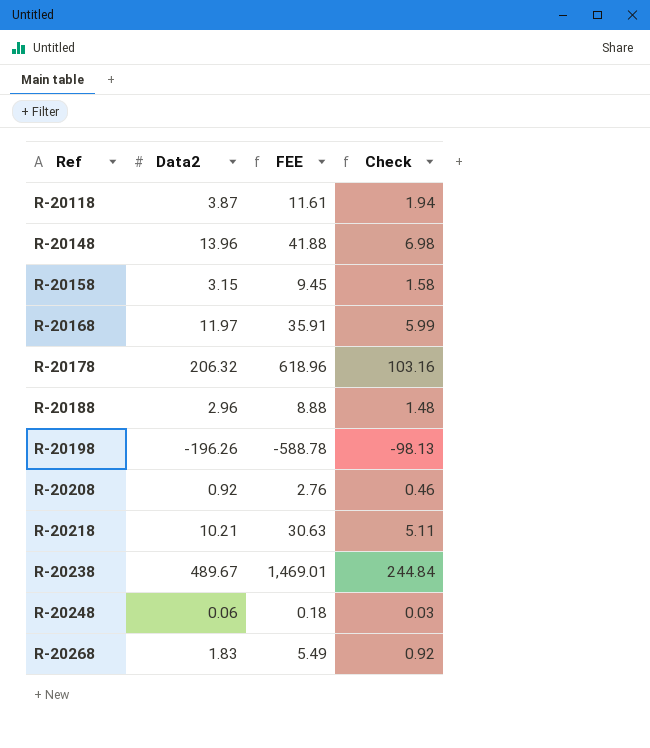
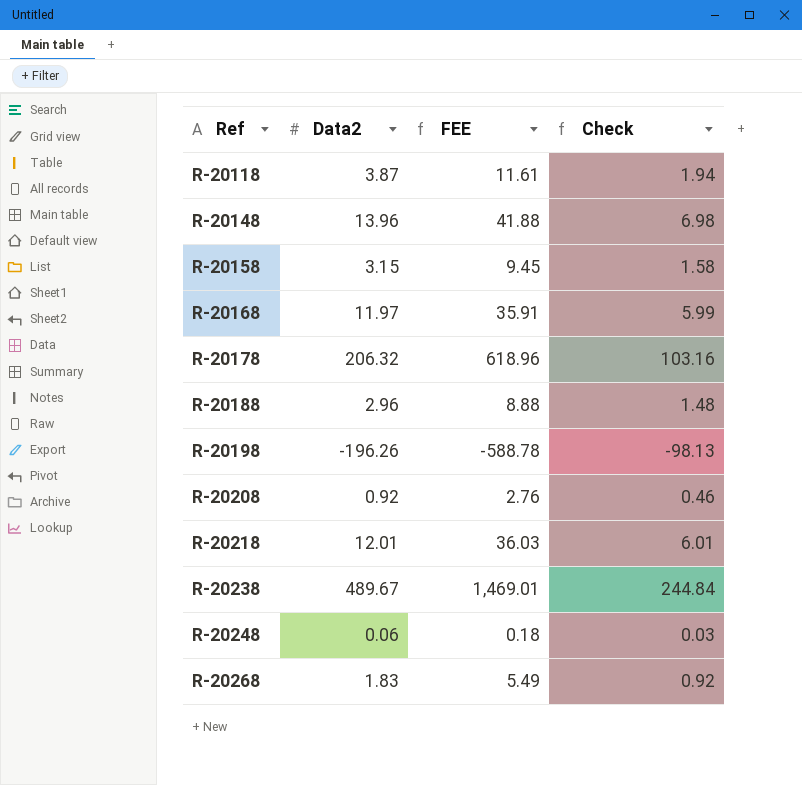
R-20218 | Data2: 10.21 -> 12.01
R-20218 | FEE: 30.63 -> 36.03
R-20218 | Check: 5.11 -> 6.01

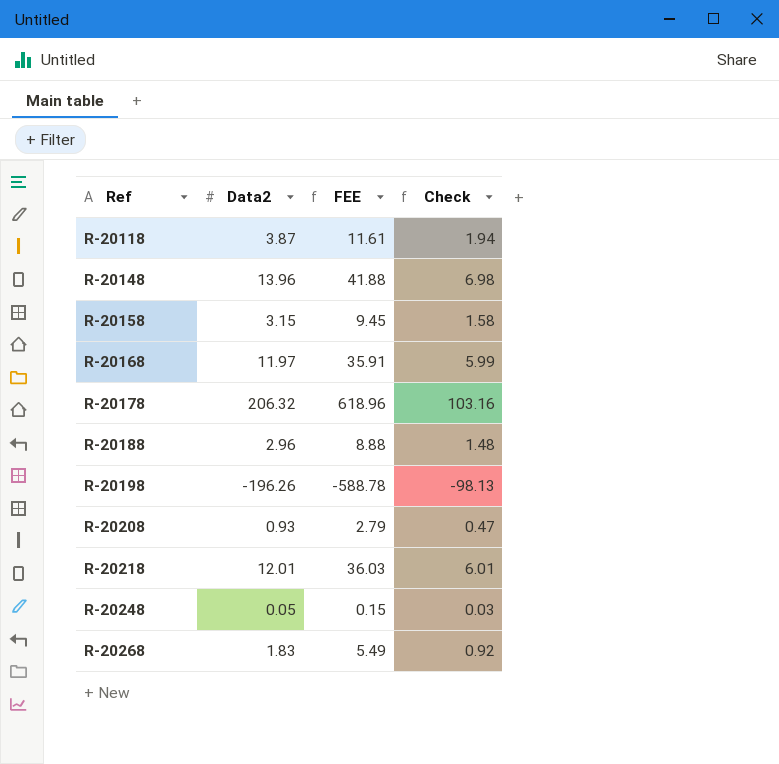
row R-20238: 489.67 | 1,469.01 | 244.84 -> none
R-20208 | Data2: 0.92 -> 0.93
R-20208 | FEE: 2.76 -> 2.79
R-20208 | Check: 0.46 -> 0.47
R-20248 | Data2: 0.06 -> 0.05
R-20248 | FEE: 0.18 -> 0.15

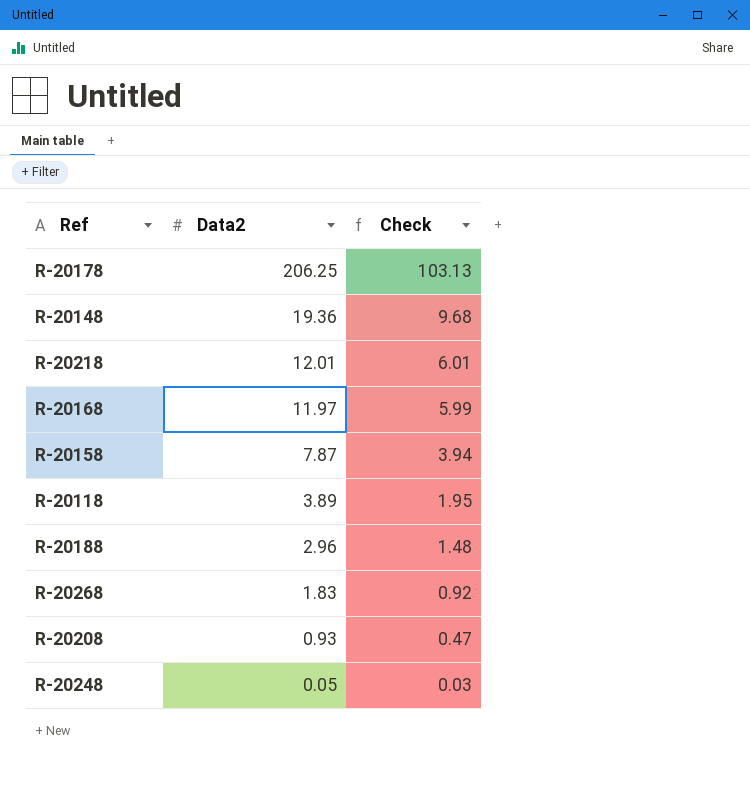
row order: Ref ascending -> Data2 descending
column FEE | formula: [Data2] * 3 -> none
row R-20198: -196.26 | -588.78 | -98.13 -> none
R-20178 | Data2: 206.32 -> 206.25
R-20178 | Check: 103.16 -> 103.13
R-20148 | Data2: 13.96 -> 19.36
R-20148 | Check: 6.98 -> 9.68
R-20158 | Data2: 3.15 -> 7.87
R-20158 | Check: 1.58 -> 3.94
R-20118 | Data2: 3.87 -> 3.89
R-20118 | Check: 1.94 -> 1.95

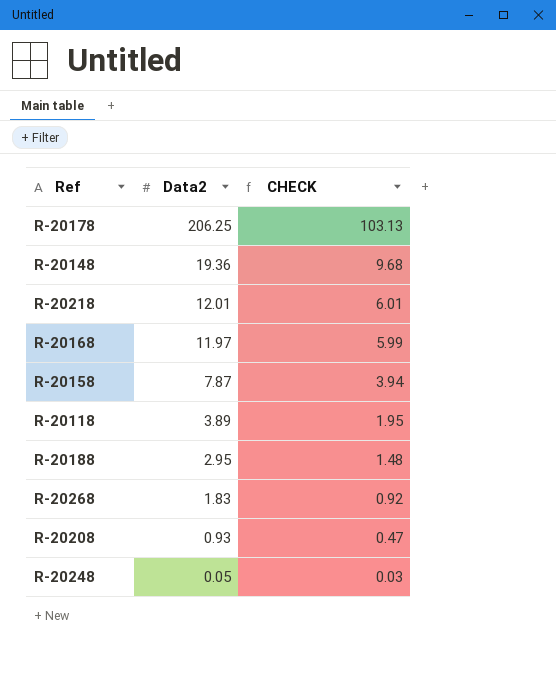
column name: Check -> CHECK
R-20188 | Data2: 2.96 -> 2.95

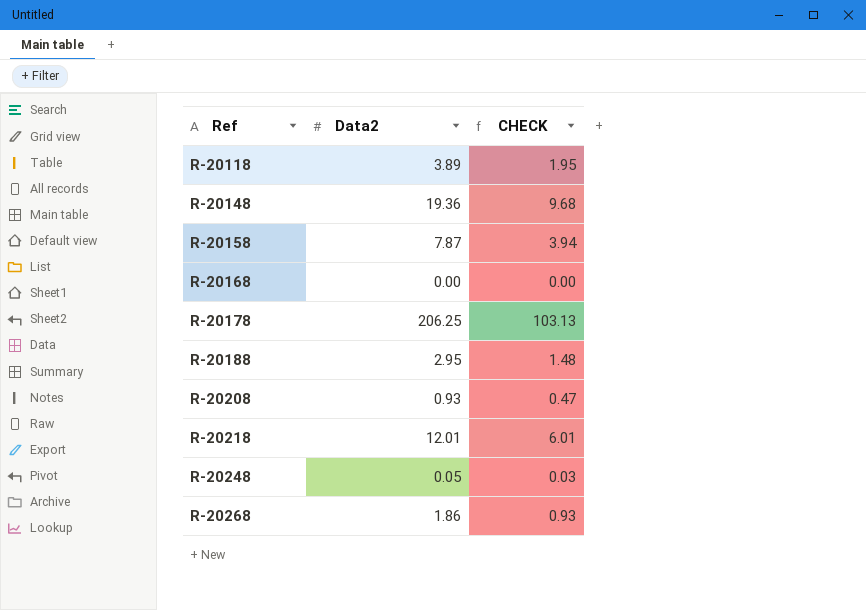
row order: Data2 descending -> Ref ascending
R-20168 | Data2: 11.97 -> 0.00
R-20168 | CHECK: 5.99 -> 0.00
R-20268 | Data2: 1.83 -> 1.86
R-20268 | CHECK: 0.92 -> 0.93

